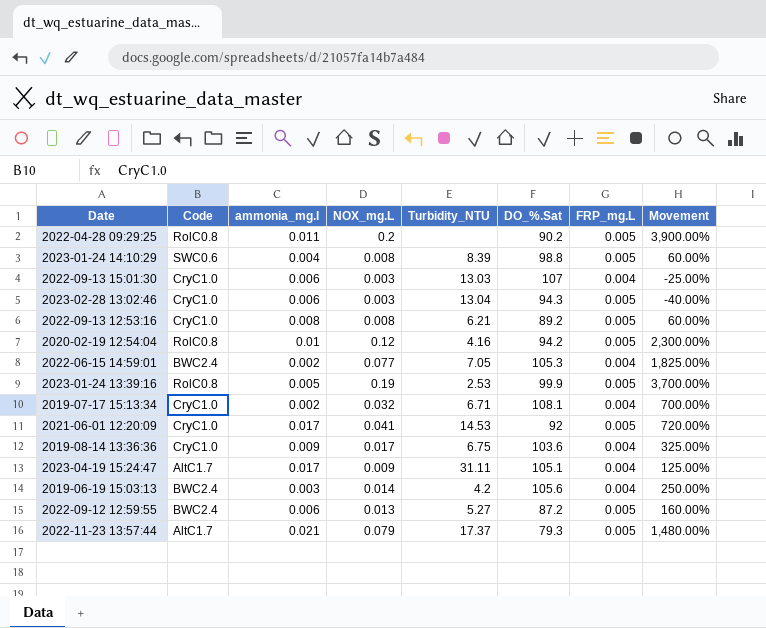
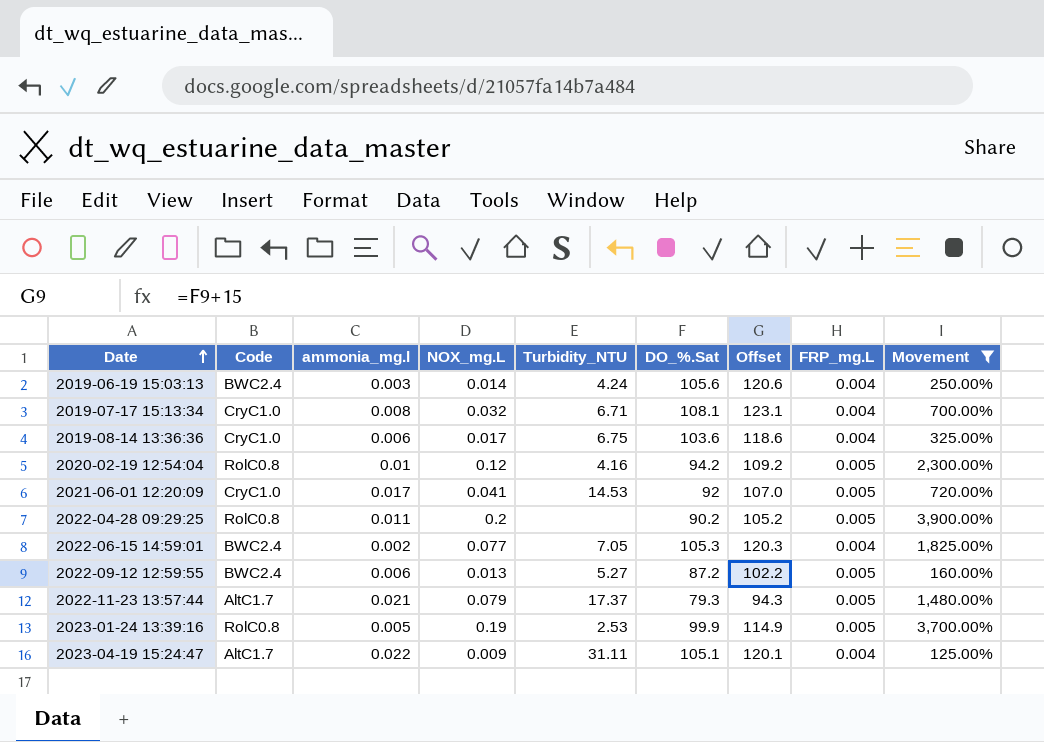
filter: none -> Movement >= 125.00%
row order: none -> Date ascending
column Offset | formula: none -> [DO_%.Sat] + 15
2019-06-19 15:03:13 | Turbidity_NTU: 4.2 -> 4.24
2019-07-17 15:13:34 | ammonia_mg.l: 0.002 -> 0.008
2019-08-14 13:36:36 | ammonia_mg.l: 0.009 -> 0.006
2023-04-19 15:24:47 | ammonia_mg.l: 0.017 -> 0.022

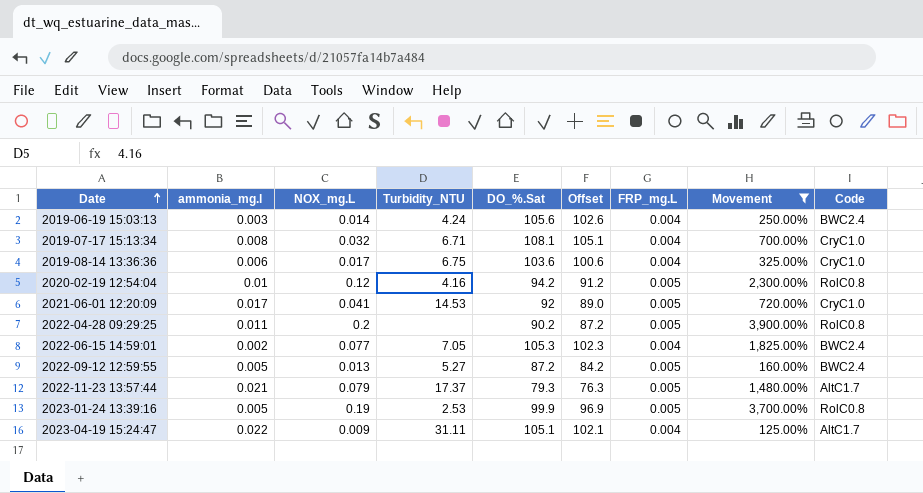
column Offset | formula: [DO_%.Sat] + 15 -> [DO_%.Sat] - 3
column Code | position: 2 -> 9
2022-09-12 12:59:55 | ammonia_mg.l: 0.006 -> 0.005

